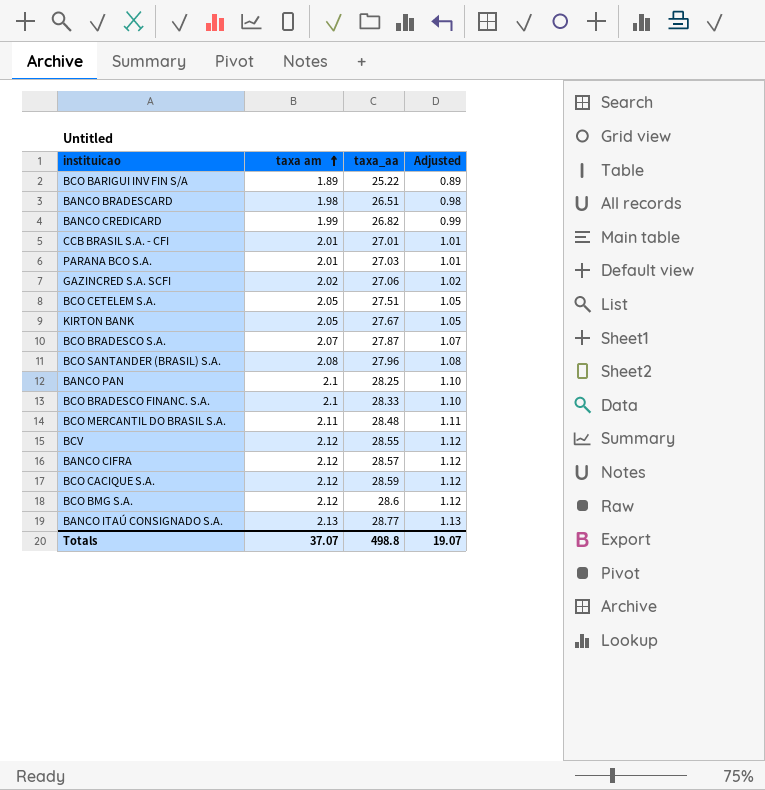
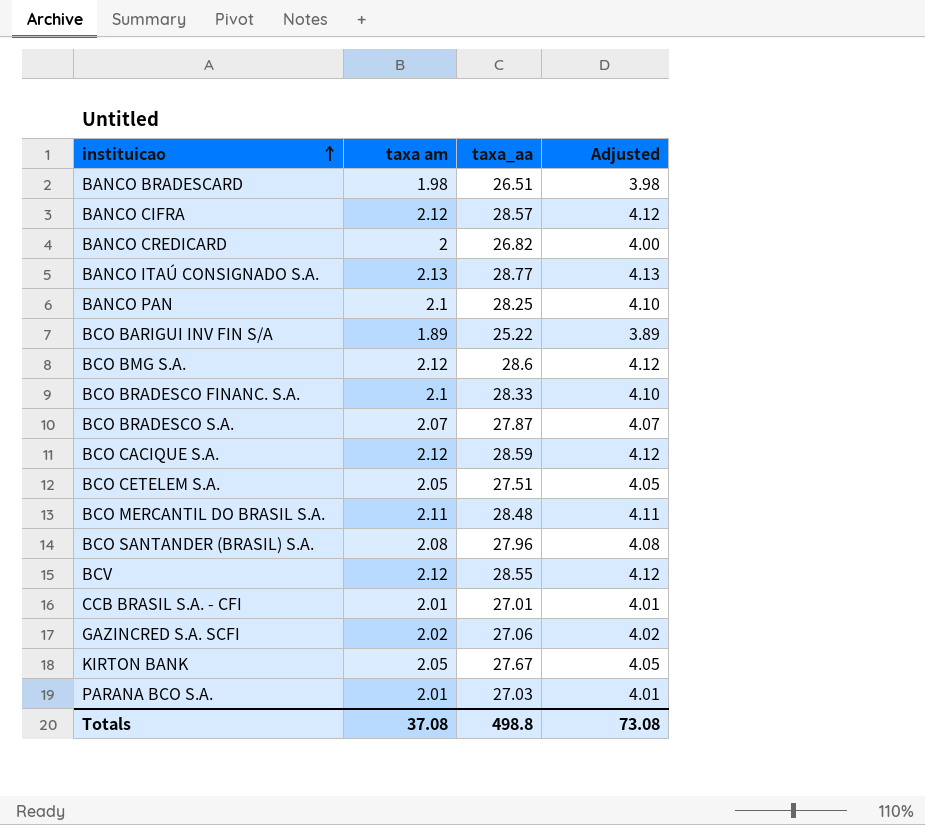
row order: taxa am ascending -> instituicao ascending
column Adjusted | formula: [taxa am] - 1 -> [taxa am] + 2
BANCO CREDICARD | taxa am: 1.99 -> 2
Totals | taxa am: 37.07 -> 37.08
Totals | Adjusted: 19.07 -> 73.08

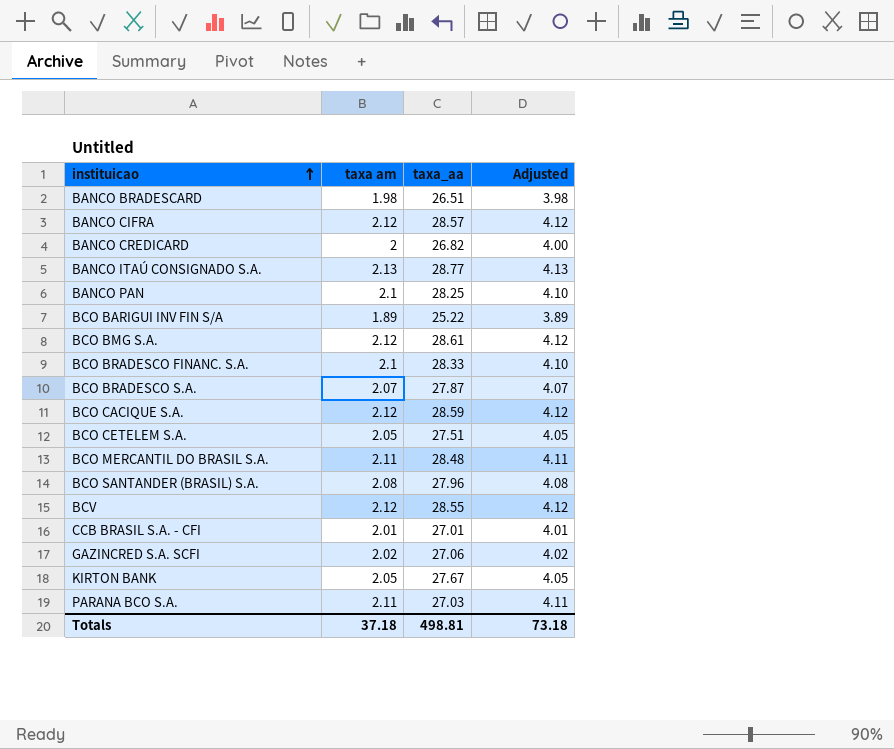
BCO BMG S.A. | taxa_aa: 28.6 -> 28.61
PARANA BCO S.A. | taxa am: 2.01 -> 2.11
PARANA BCO S.A. | Adjusted: 4.01 -> 4.11
Totals | taxa am: 37.08 -> 37.18
Totals | taxa_aa: 498.8 -> 498.81
Totals | Adjusted: 73.08 -> 73.18

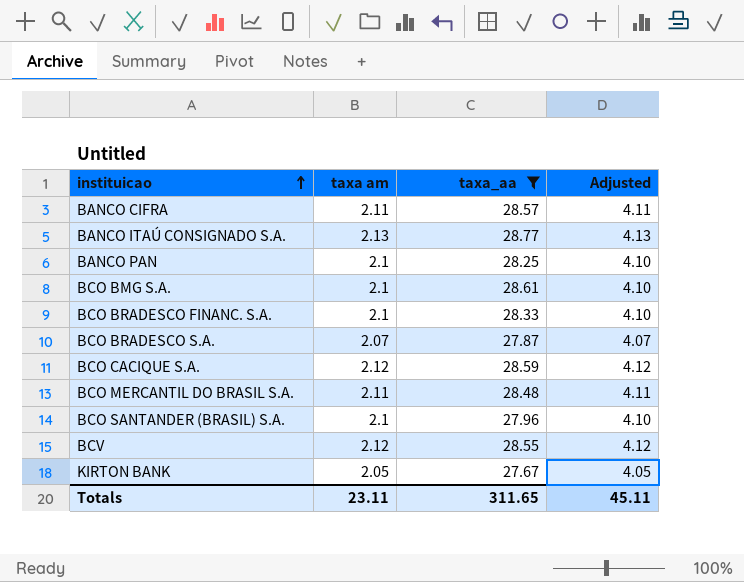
filter: none -> taxa_aa >= 27.67
BANCO CIFRA | taxa am: 2.12 -> 2.11
BANCO CIFRA | Adjusted: 4.12 -> 4.11
BCO BMG S.A. | taxa am: 2.12 -> 2.1
BCO BMG S.A. | Adjusted: 4.12 -> 4.10
BCO SANTANDER (BRASIL) S.A. | taxa am: 2.08 -> 2.1
BCO SANTANDER (BRASIL) S.A. | Adjusted: 4.08 -> 4.10
Totals | taxa am: 37.18 -> 23.11
Totals | taxa_aa: 498.81 -> 311.65
Totals | Adjusted: 73.18 -> 45.11

